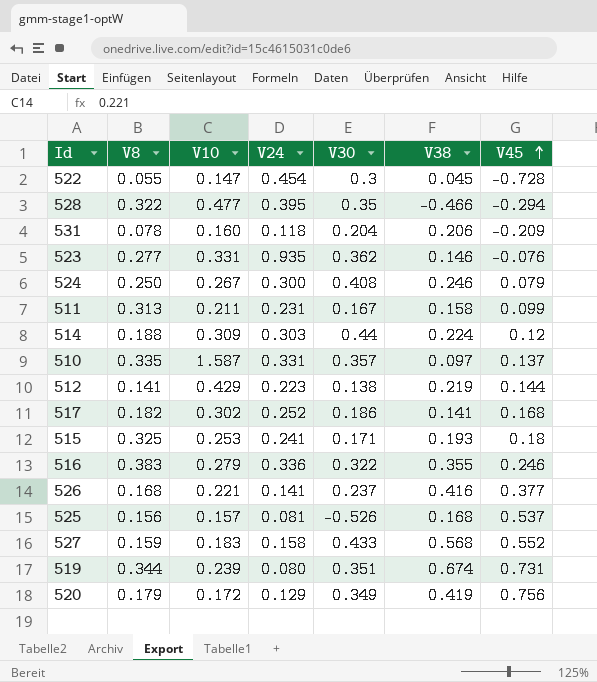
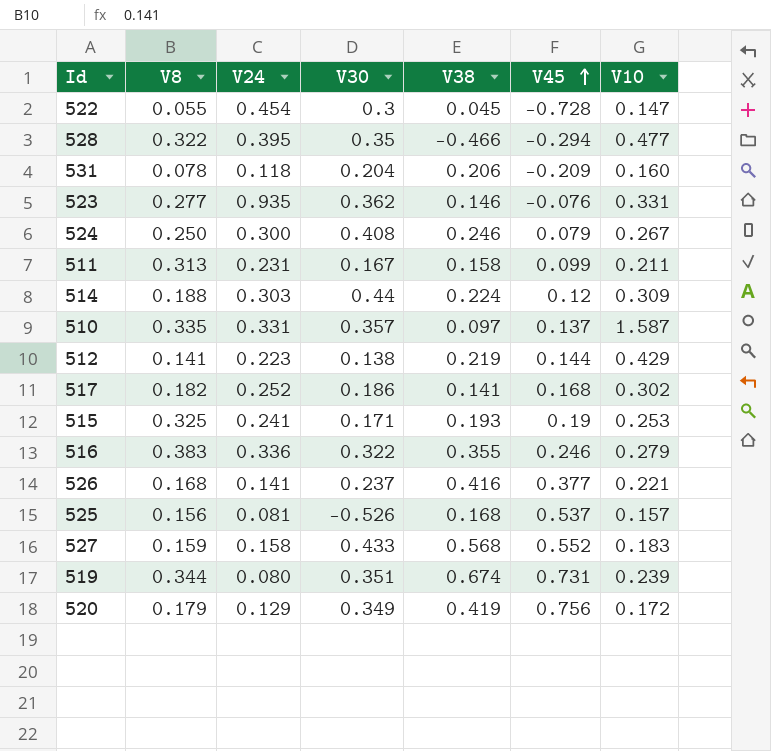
column V10 | position: 3 -> 7
515 | V45: 0.18 -> 0.19

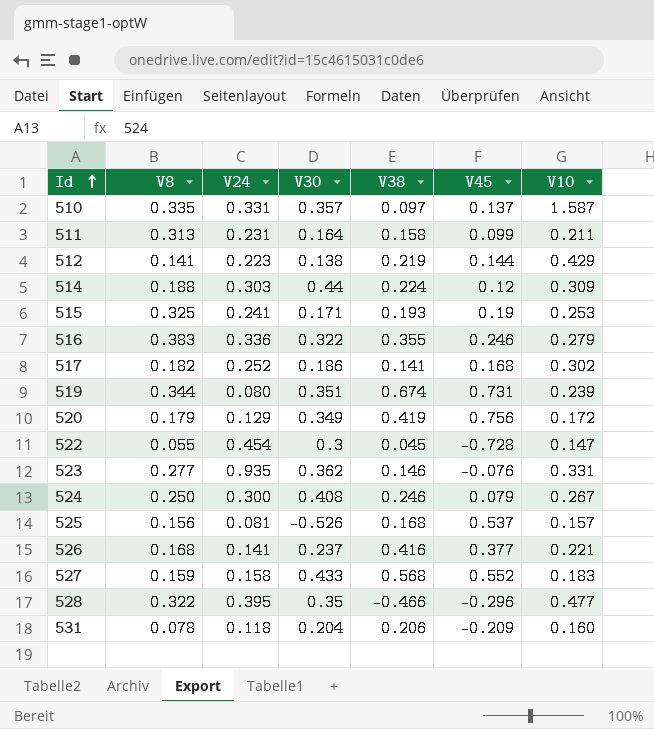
row order: V45 ascending -> Id ascending
511 | V30: 0.167 -> 0.164
528 | V45: -0.294 -> -0.296

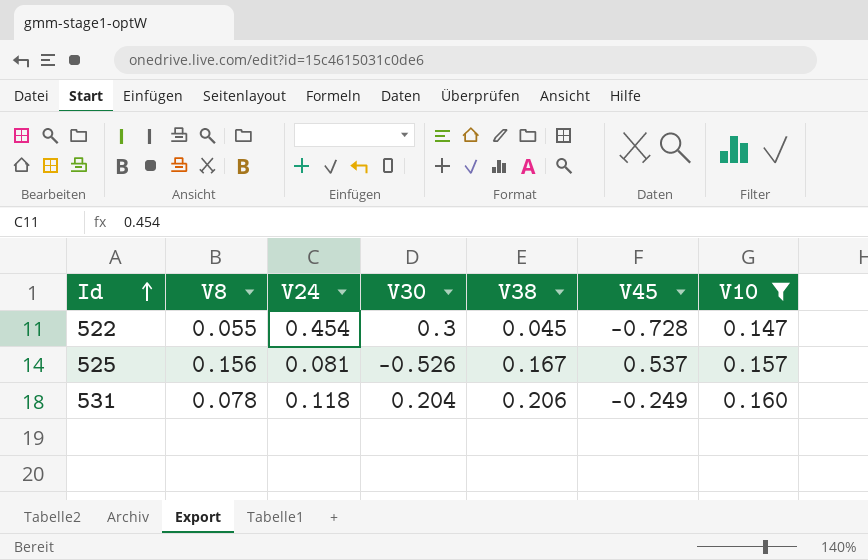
filter: none -> V10 <= 0.160
525 | V38: 0.168 -> 0.167
531 | V45: -0.209 -> -0.249

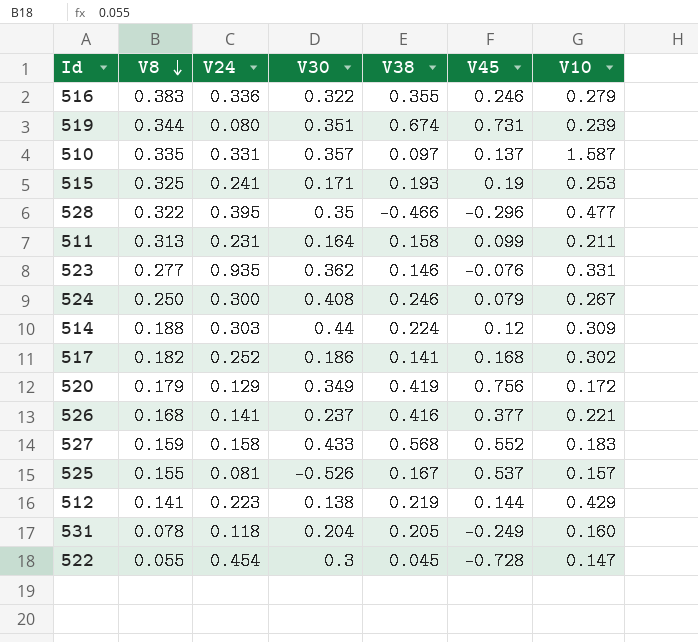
filter: V10 <= 0.160 -> none
row order: Id ascending -> V8 descending
525 | V8: 0.156 -> 0.155
531 | V38: 0.206 -> 0.205

